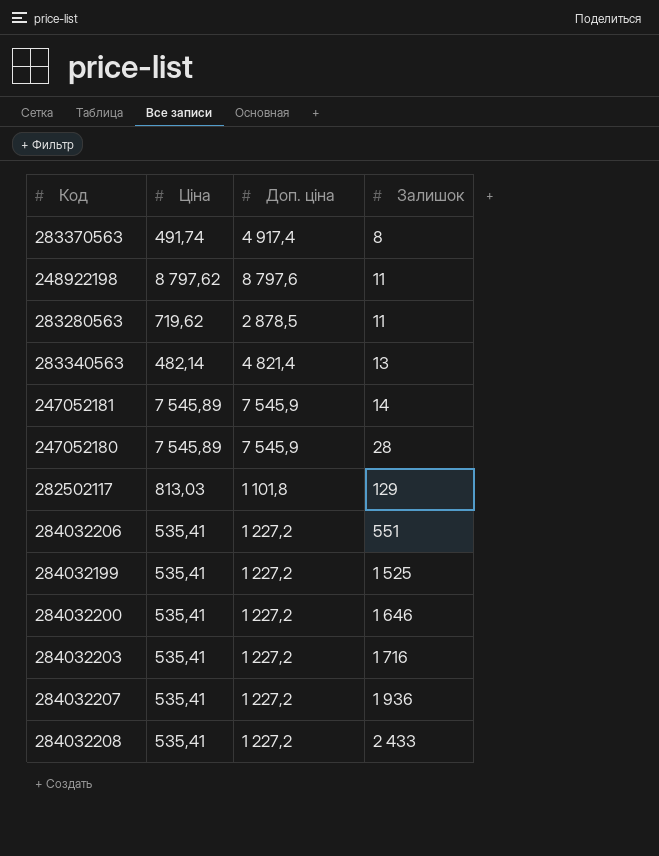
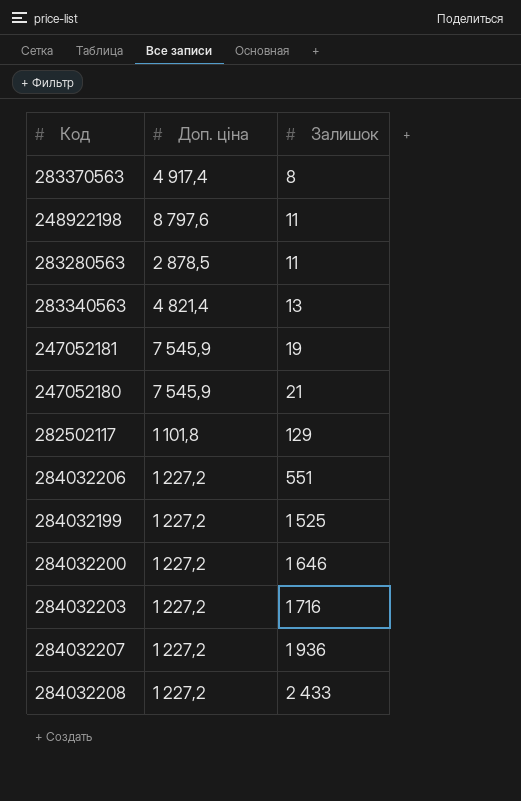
column Ціна | position: 2 -> none
247052181 | Залишок: 14 -> 19
247052180 | Залишок: 28 -> 21

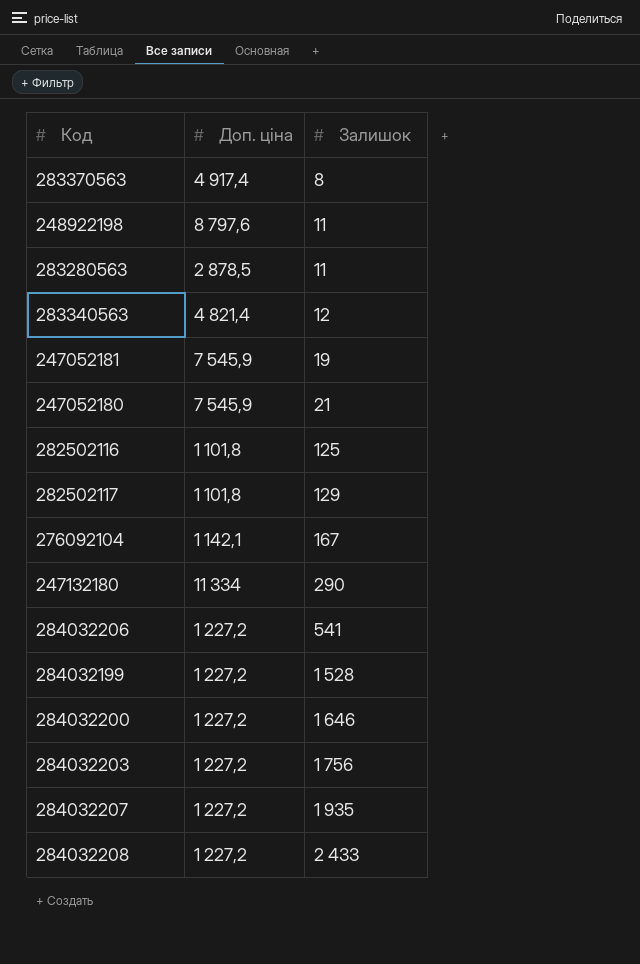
283340563 | Залишок: 13 -> 12
row 282502116: none -> 1 101,8 | 125
row 276092104: none -> 1 142,1 | 167
row 247132180: none -> 11 334 | 290
284032206 | Залишок: 551 -> 541
284032199 | Залишок: 1 525 -> 1 528
284032203 | Залишок: 1 716 -> 1 756
284032207 | Залишок: 1 936 -> 1 935

